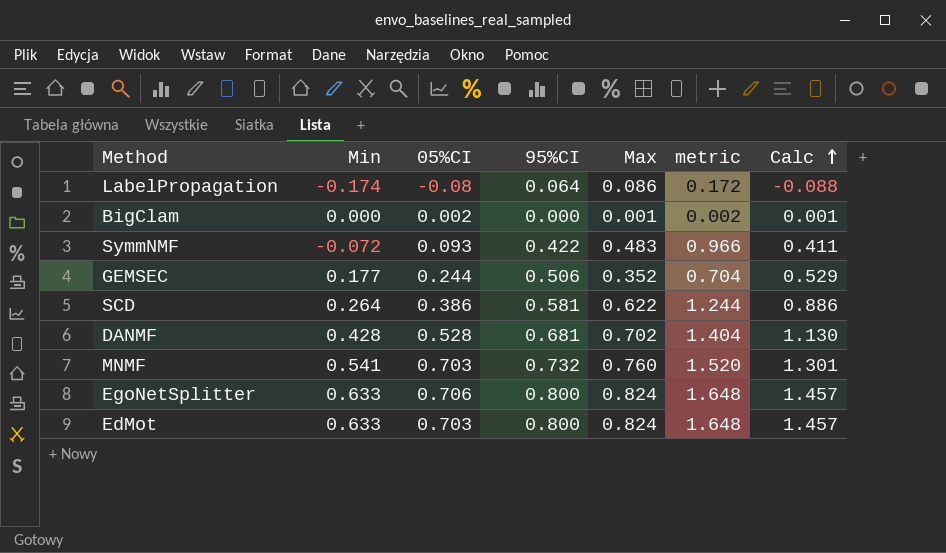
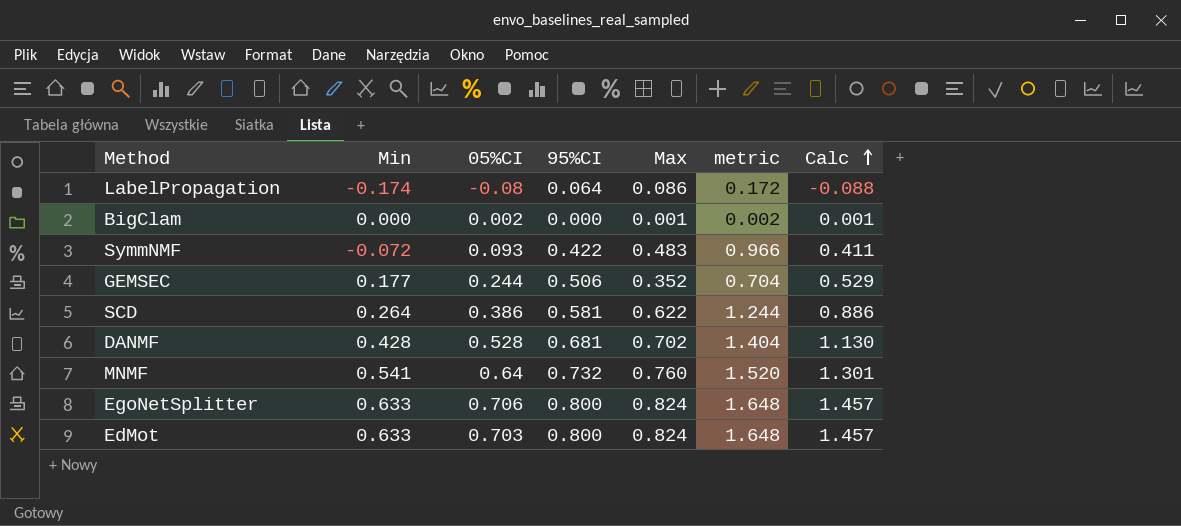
MNMF | 05%CI: 0.703 -> 0.64

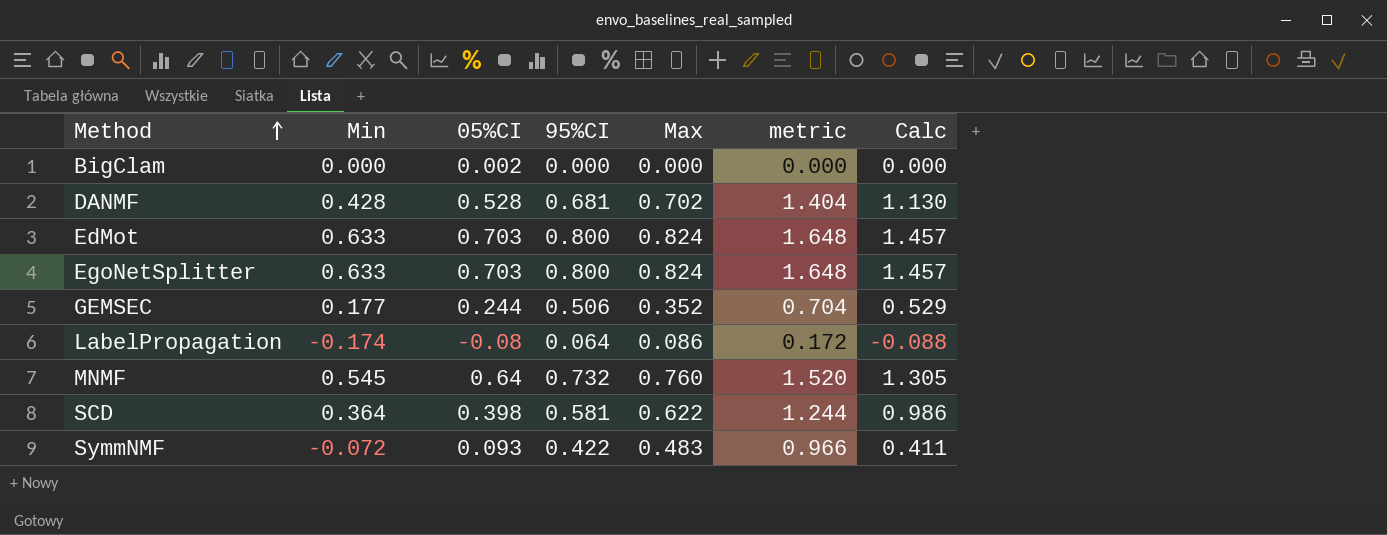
row order: Calc ascending -> Method ascending
BigClam | Max: 0.001 -> 0.000
BigClam | metric: 0.002 -> 0.000
BigClam | Calc: 0.001 -> 0.000
EgoNetSplitter | 05%CI: 0.706 -> 0.703
MNMF | Min: 0.541 -> 0.545
MNMF | Calc: 1.301 -> 1.305
SCD | Min: 0.264 -> 0.364
SCD | 05%CI: 0.386 -> 0.398
SCD | Calc: 0.886 -> 0.986

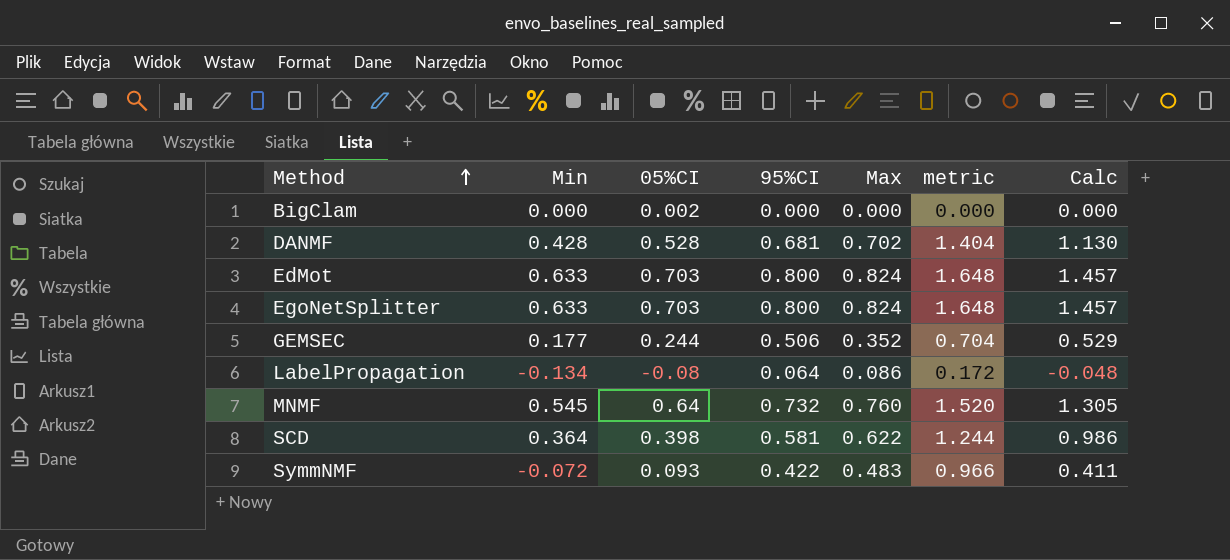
LabelPropagation | Min: -0.174 -> -0.134
LabelPropagation | Calc: -0.088 -> -0.048

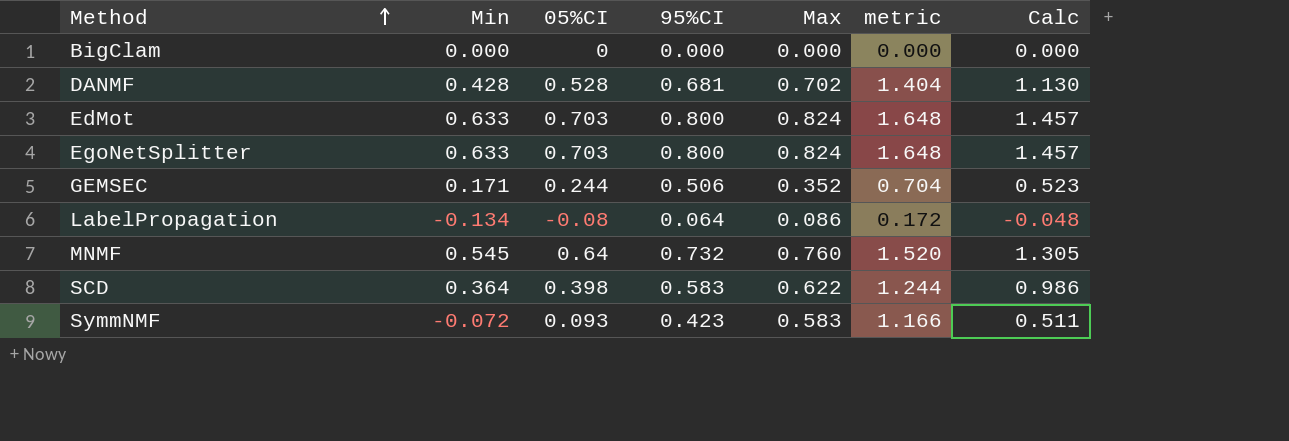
BigClam | 05%CI: 0.002 -> 0
GEMSEC | Min: 0.177 -> 0.171
GEMSEC | Calc: 0.529 -> 0.523
SCD | 95%CI: 0.581 -> 0.583
SymmNMF | 95%CI: 0.422 -> 0.423
SymmNMF | Max: 0.483 -> 0.583
SymmNMF | metric: 0.966 -> 1.166
SymmNMF | Calc: 0.411 -> 0.511

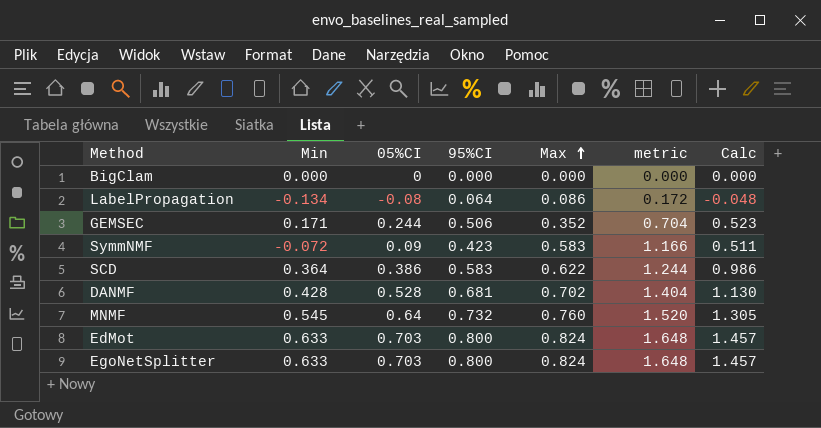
row order: Method ascending -> Max ascending
SymmNMF | 05%CI: 0.093 -> 0.09
SCD | 05%CI: 0.398 -> 0.386

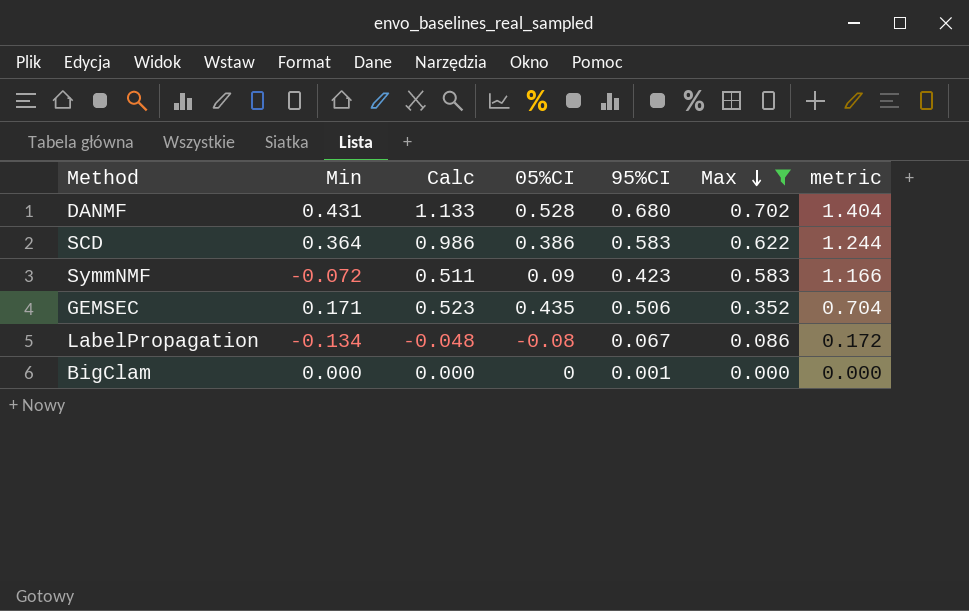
filter: none -> Max <= 0.702
row order: Max ascending -> Max descending
column Calc | position: 7 -> 3
DANMF | Min: 0.428 -> 0.431
DANMF | Calc: 1.130 -> 1.133
DANMF | 95%CI: 0.681 -> 0.680
GEMSEC | 05%CI: 0.244 -> 0.435
LabelPropagation | 95%CI: 0.064 -> 0.067
BigClam | 95%CI: 0.000 -> 0.001

